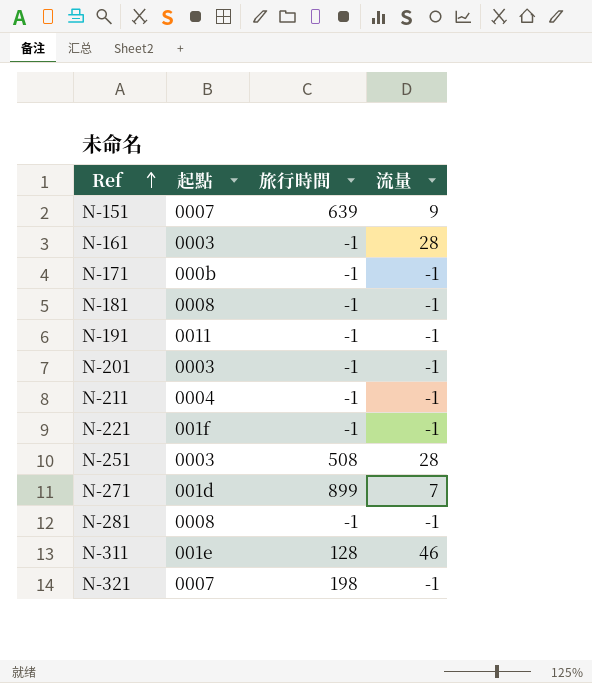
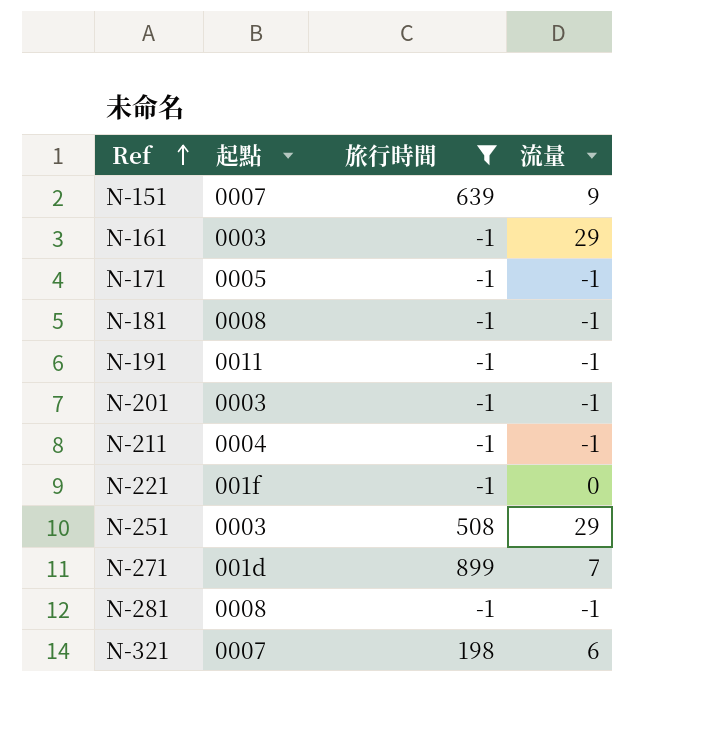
filter: none -> 旅行時間 != 128
N-161 | 流量: 28 -> 29
N-171 | 起點: 000b -> 0005
N-221 | 流量: -1 -> 0
N-251 | 流量: 28 -> 29
N-321 | 流量: -1 -> 6

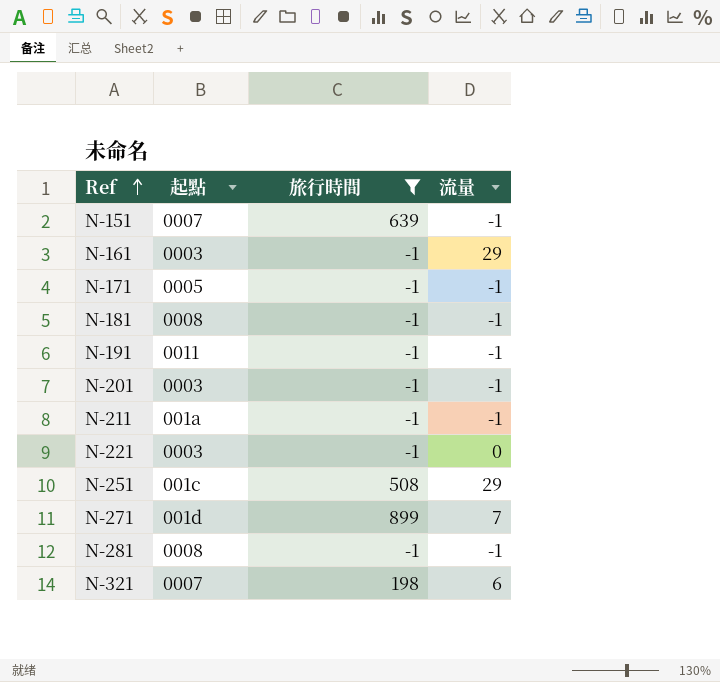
N-151 | 流量: 9 -> -1
N-211 | 起點: 0004 -> 001a
N-221 | 起點: 001f -> 0003
N-251 | 起點: 0003 -> 001c

